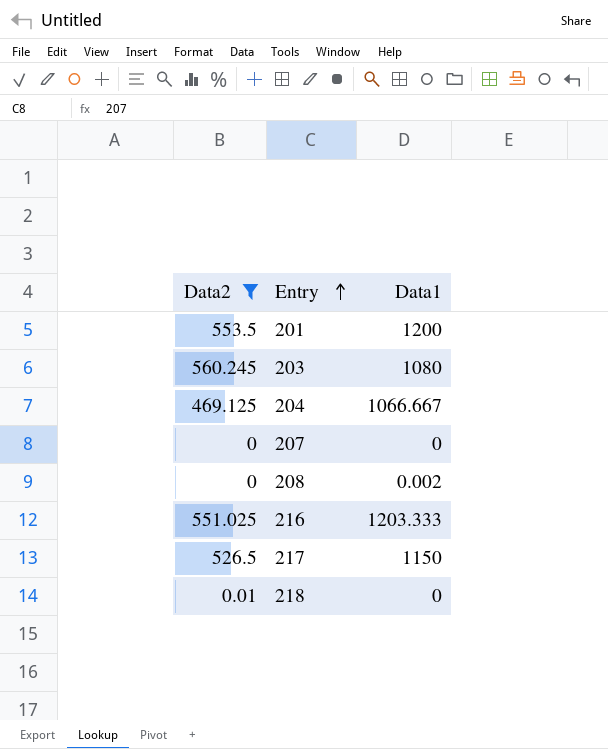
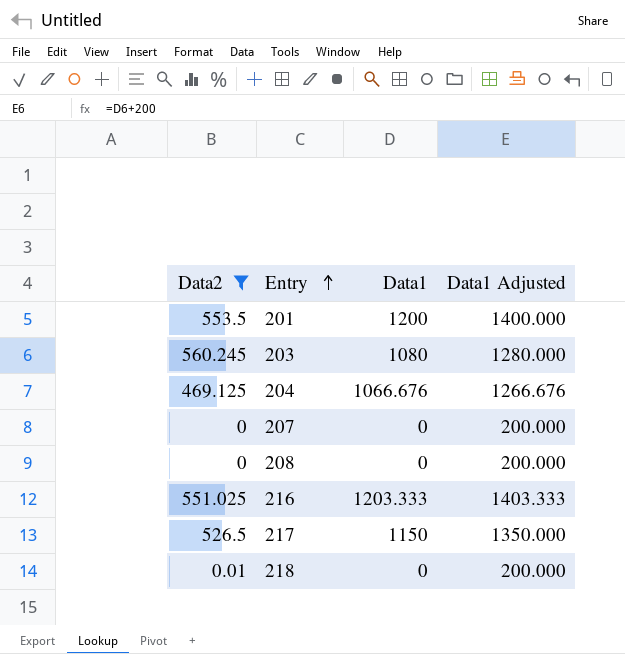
column Data1 Adjusted | formula: none -> [Data1] + 200
204 | Data1: 1066.667 -> 1066.676
208 | Data1: 0.002 -> 0

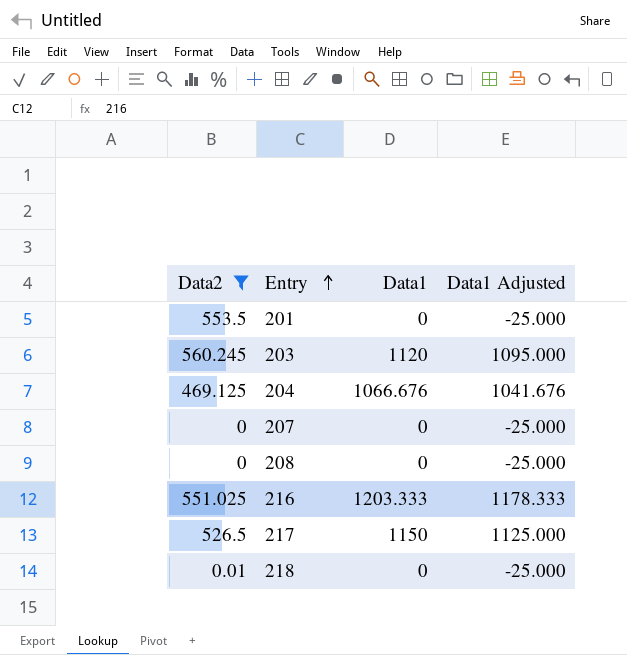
column Data1 Adjusted | formula: [Data1] + 200 -> [Data1] - 25
201 | Data1: 1200 -> 0
203 | Data1: 1080 -> 1120

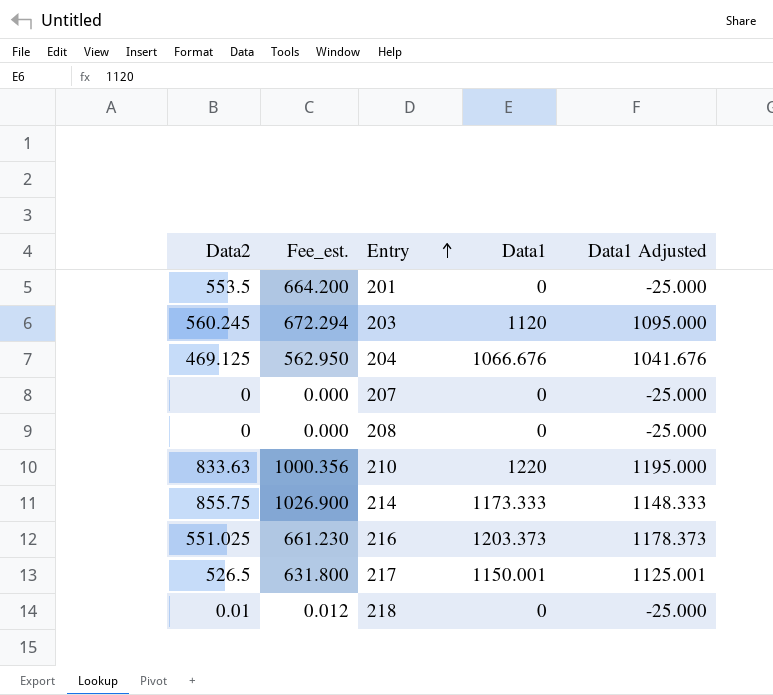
filter: Data2 <= 560.245 -> none
column Fee_est. | formula: none -> [Data2] * 1.2
216 | Data1: 1203.333 -> 1203.373
216 | Data1 Adjusted: 1178.333 -> 1178.373
217 | Data1: 1150 -> 1150.001
217 | Data1 Adjusted: 1125.000 -> 1125.001

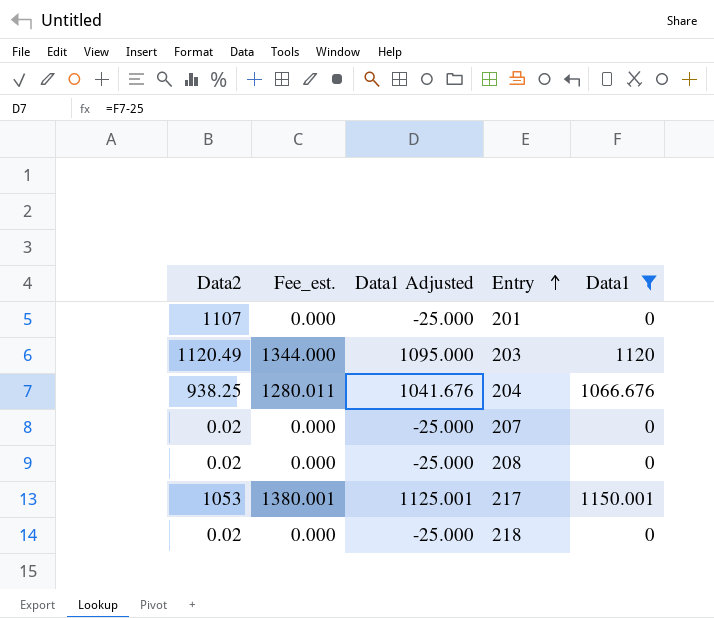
filter: none -> Data1 <= 1150.001
column Fee_est. | formula: [Data2] * 1.2 -> [Data1] * 1.2
column Data1 Adjusted | position: 5 -> 3
201 | Data2: 553.5 -> 1107
203 | Data2: 560.245 -> 1120.49
204 | Data2: 469.125 -> 938.25
207 | Data2: 0 -> 0.02
208 | Data2: 0 -> 0.02
217 | Data2: 526.5 -> 1053
218 | Data2: 0.01 -> 0.02

